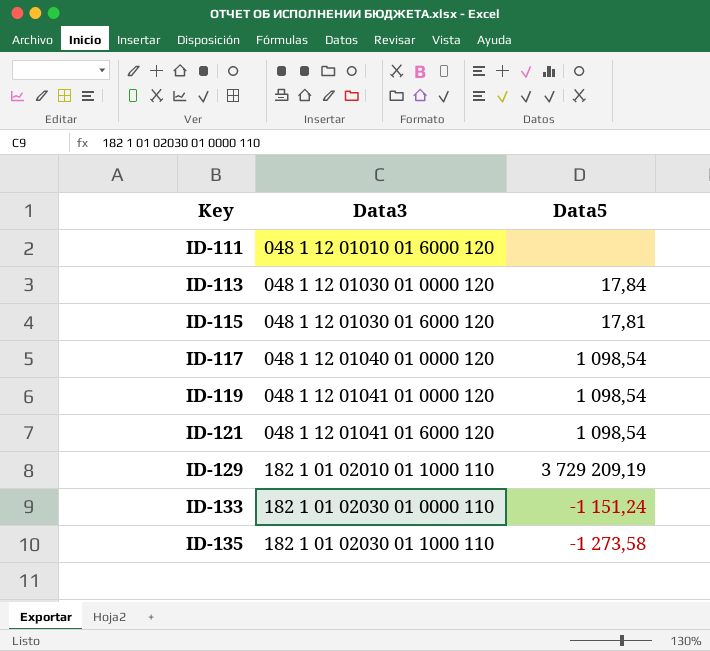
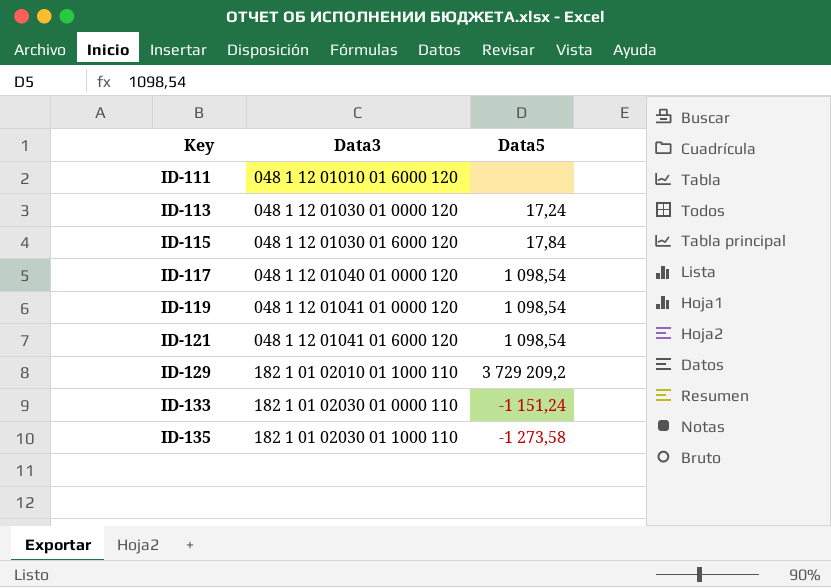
ID-113 | Data5: 17,84 -> 17,24
ID-115 | Data5: 17,81 -> 17,84
ID-129 | Data5: 3 729 209,19 -> 3 729 209,2

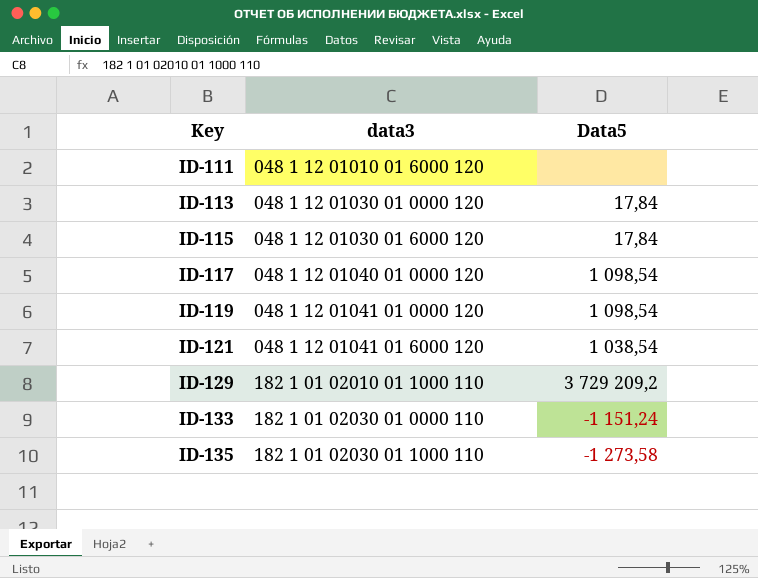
column name: Data3 -> data3
ID-113 | Data5: 17,24 -> 17,84
ID-121 | Data5: 1 098,54 -> 1 038,54

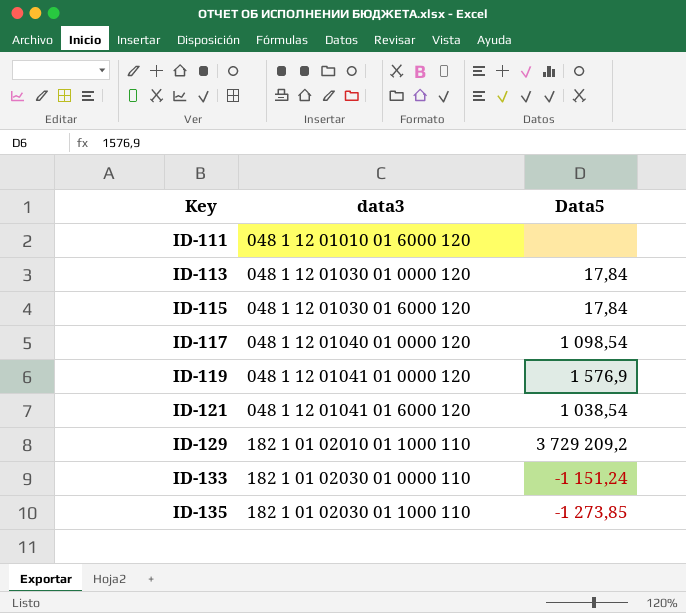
ID-119 | Data5: 1 098,54 -> 1 576,9
ID-135 | Data5: -1 273,58 -> -1 273,85

